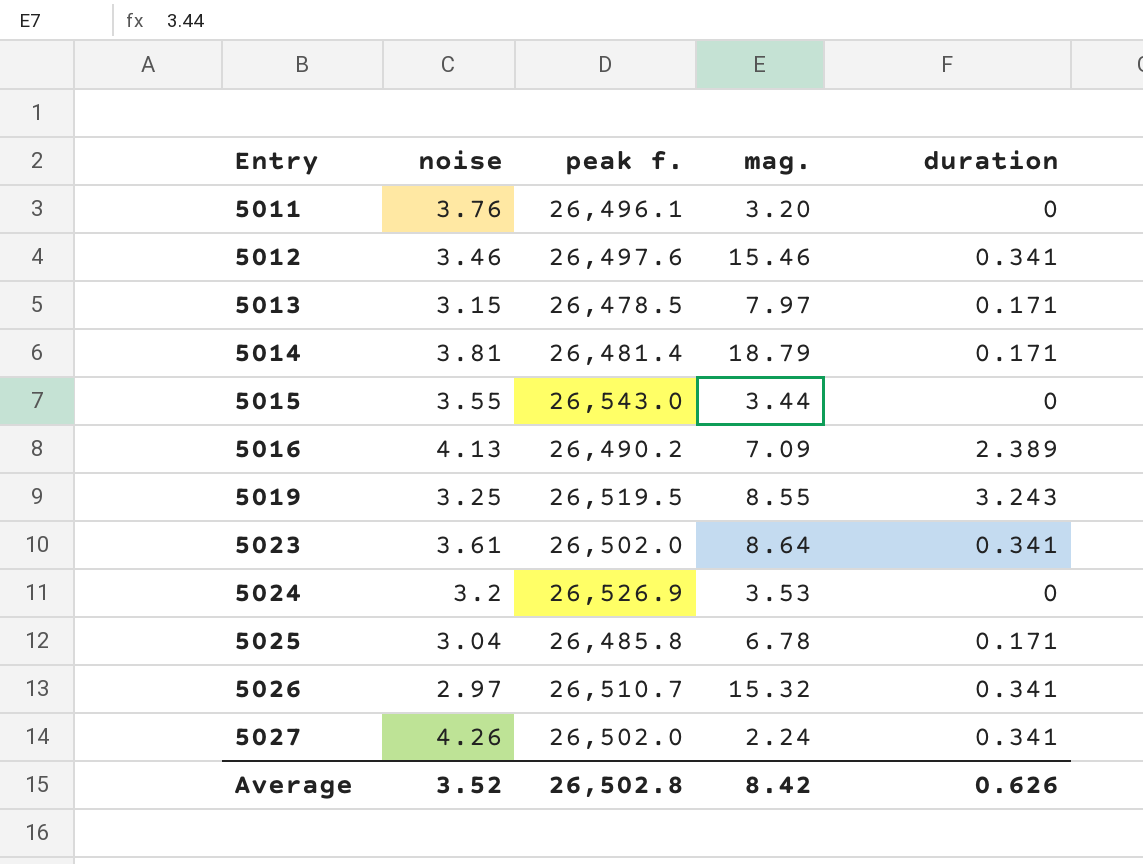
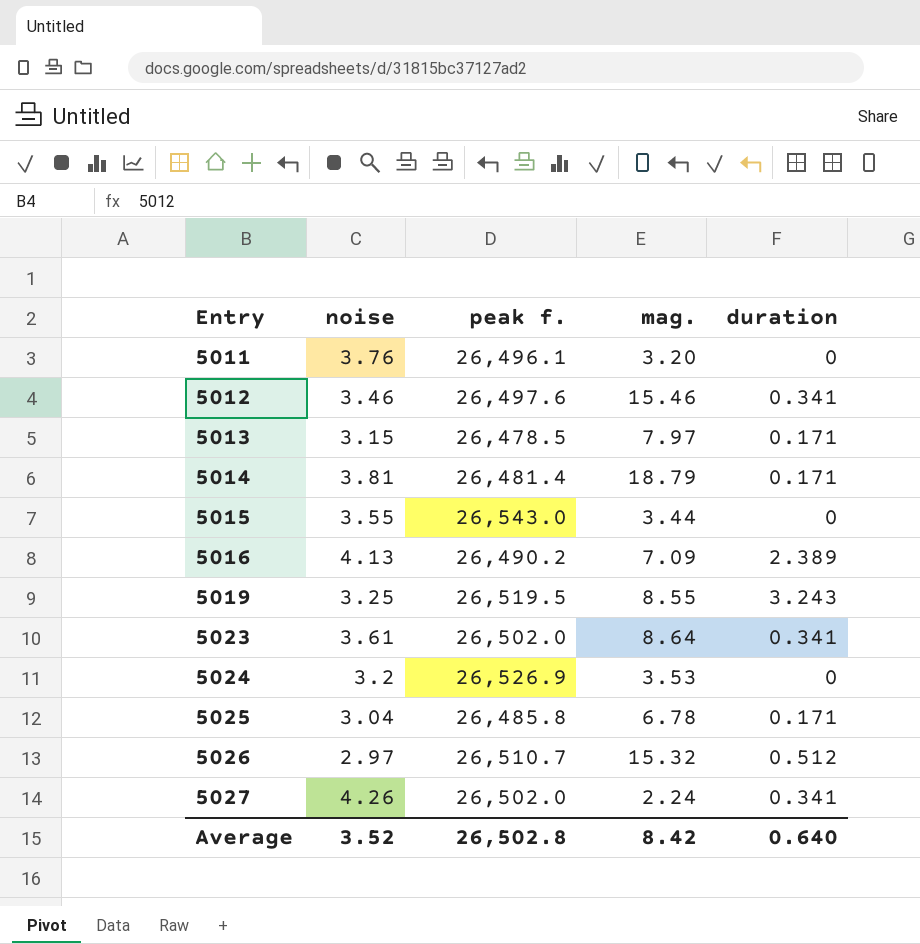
5026 | duration: 0.341 -> 0.512
Average | duration: 0.626 -> 0.640

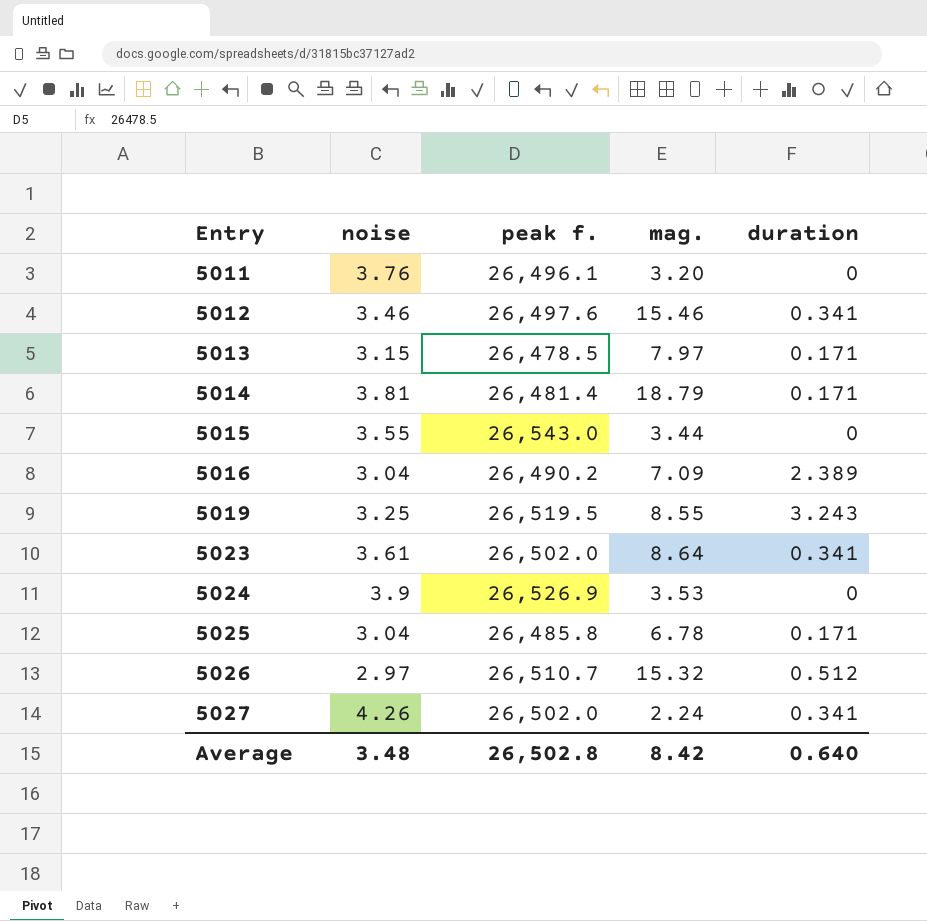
5016 | noise: 4.13 -> 3.04
5024 | noise: 3.2 -> 3.9
Average | noise: 3.52 -> 3.48

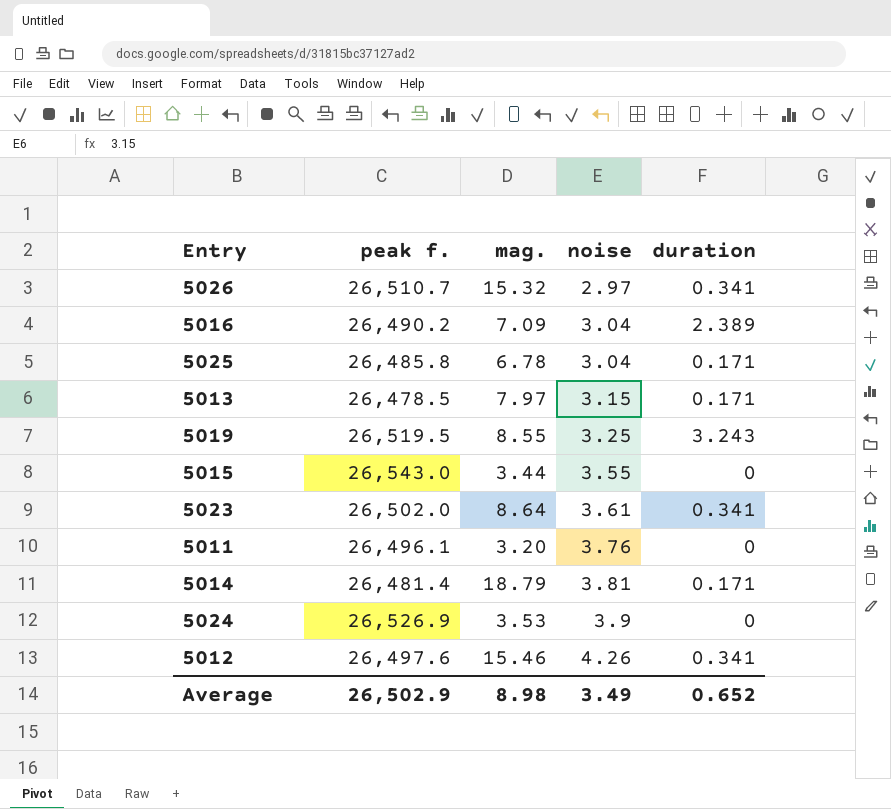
row order: Entry ascending -> noise ascending
column noise | position: 2 -> 4
row 5027: 4.26 | 26,502.0 | 2.24 | 0.341 -> none
5026 | duration: 0.512 -> 0.341
5012 | noise: 3.46 -> 4.26
Average | peak f.: 26,502.8 -> 26,502.9
Average | mag.: 8.42 -> 8.98
Average | noise: 3.48 -> 3.49
Average | duration: 0.640 -> 0.652

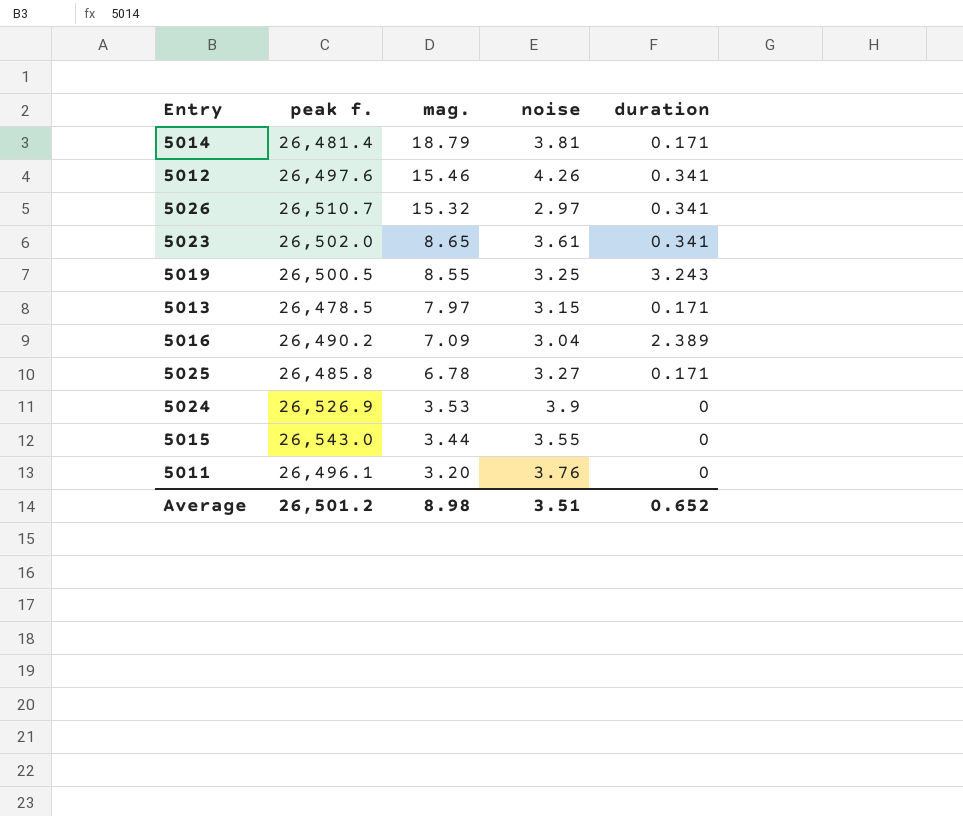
row order: noise ascending -> mag. descending
5023 | mag.: 8.64 -> 8.65
5019 | peak f.: 26,519.5 -> 26,500.5
5025 | noise: 3.04 -> 3.27
Average | peak f.: 26,502.9 -> 26,501.2
Average | noise: 3.49 -> 3.51

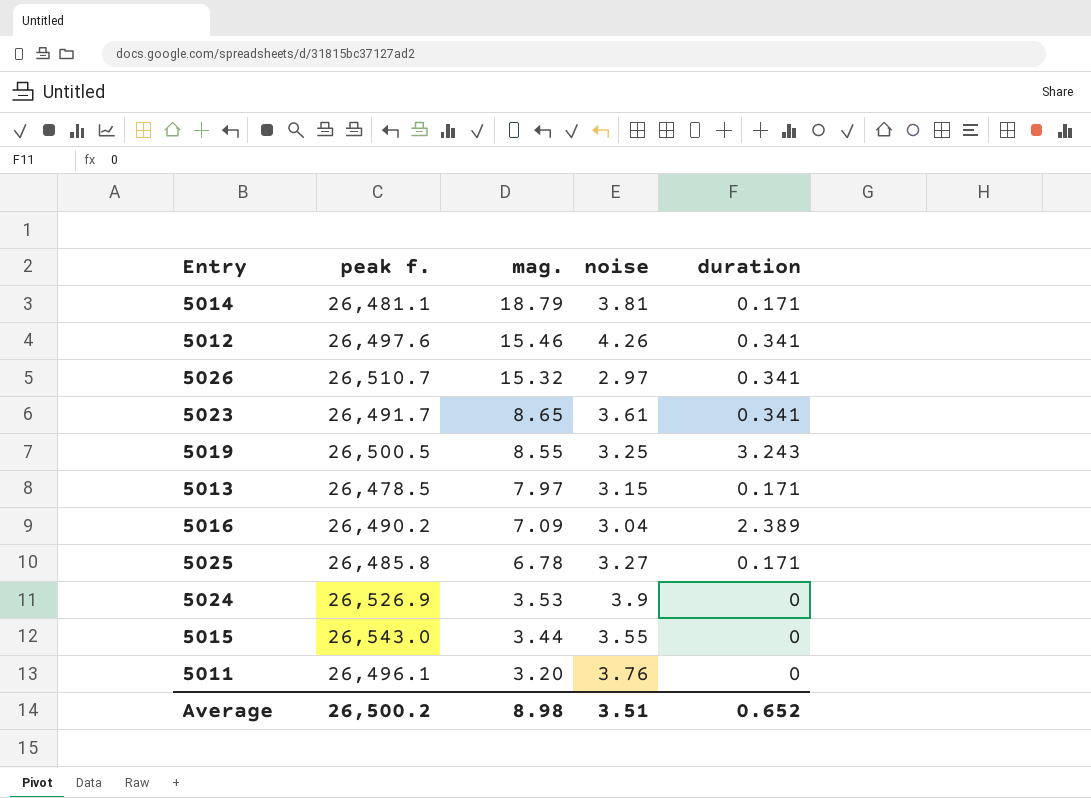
5014 | peak f.: 26,481.4 -> 26,481.1
5023 | peak f.: 26,502.0 -> 26,491.7
Average | peak f.: 26,501.2 -> 26,500.2

